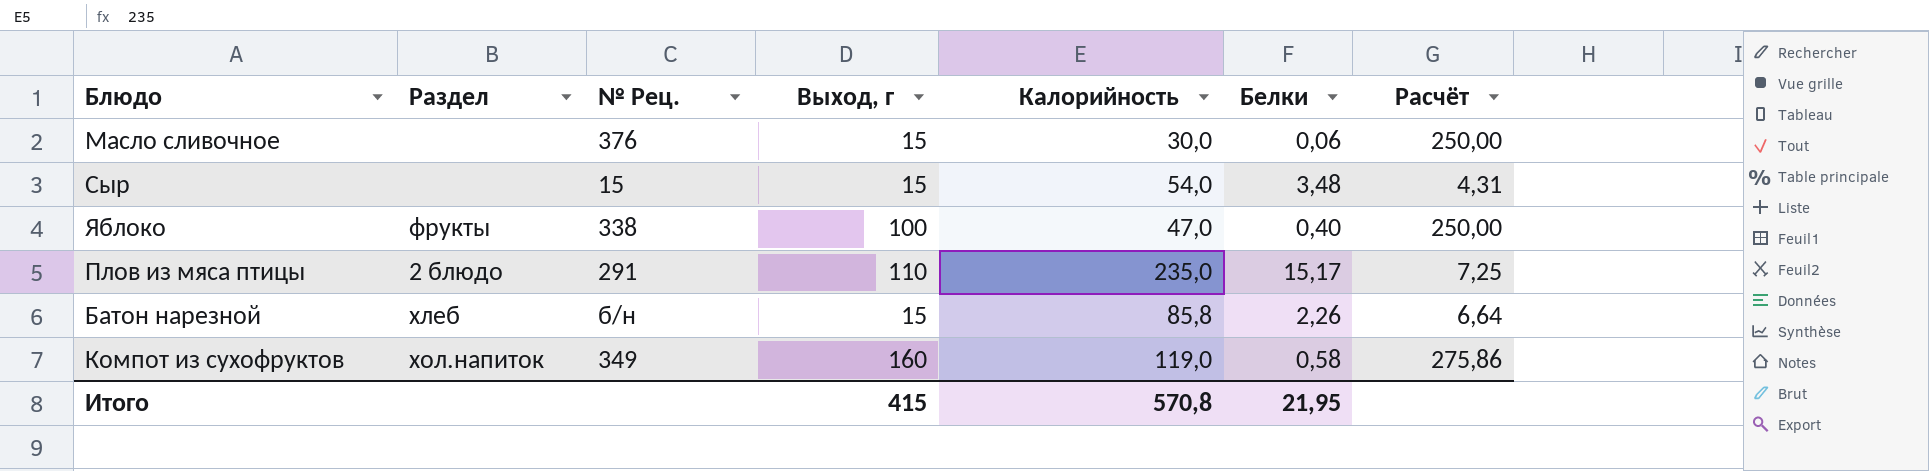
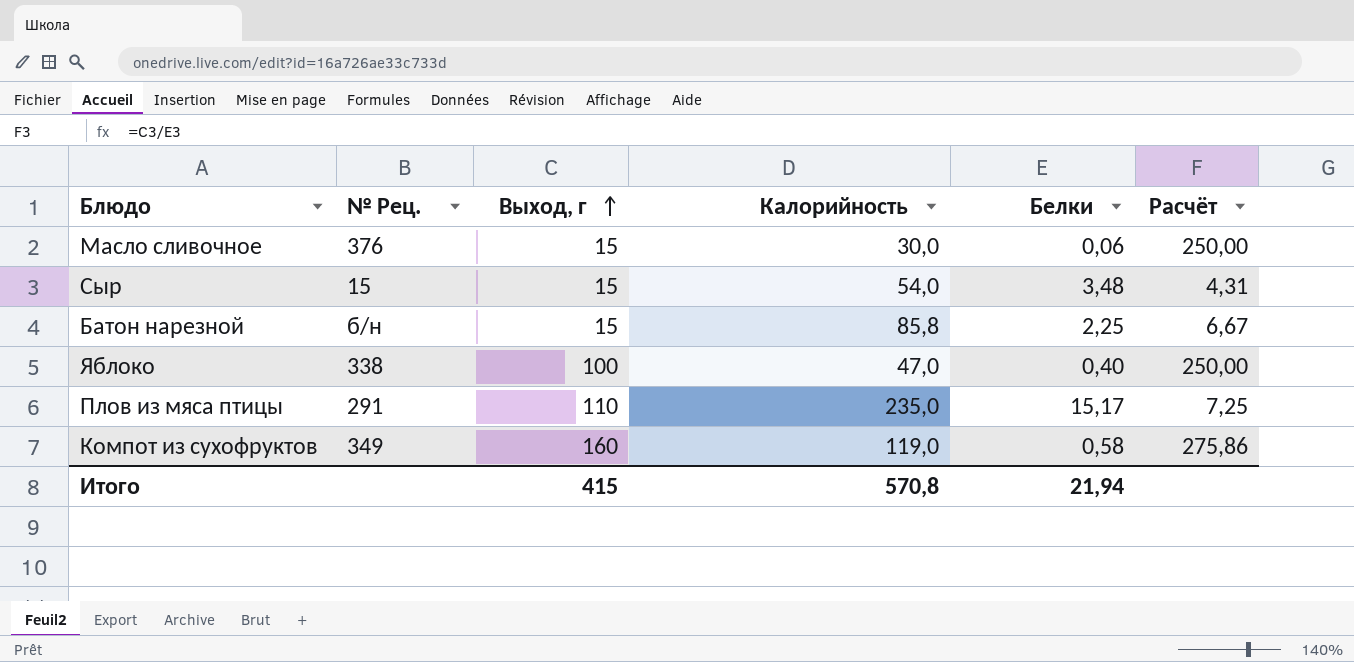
row order: none -> Выход, г ascending
column Раздел | position: 2 -> none
Батон нарезной | Белки: 2,26 -> 2,25
Батон нарезной | Расчёт: 6,64 -> 6,67
Итого | Белки: 21,95 -> 21,94

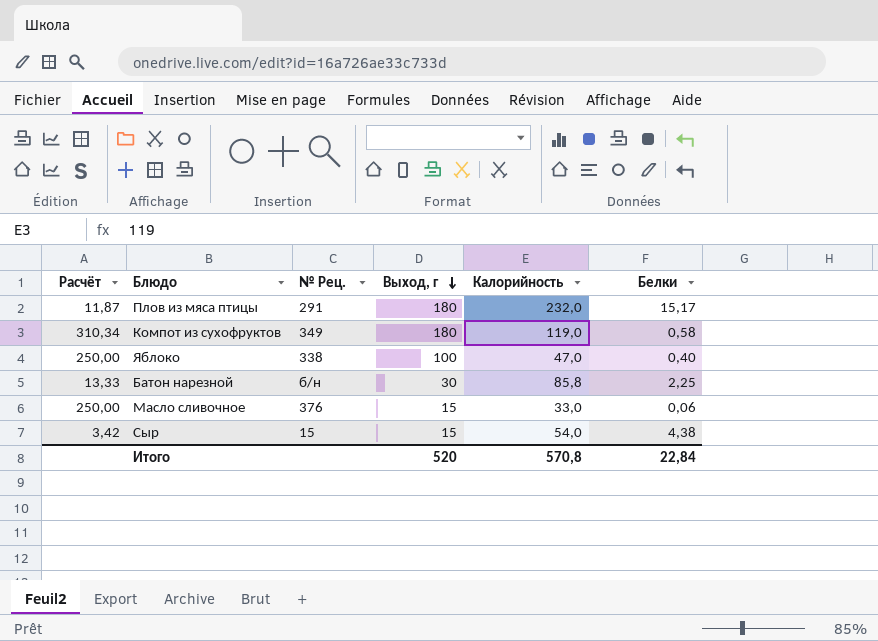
row order: Выход, г ascending -> Выход, г descending
column Расчёт | position: 6 -> 1
Плов из мяса птицы | Расчёт: 7,25 -> 11,87
Плов из мяса птицы | Выход, г: 110 -> 180
Плов из мяса птицы | Калорийность: 235,0 -> 232,0
Компот из сухофруктов | Расчёт: 275,86 -> 310,34
Компот из сухофруктов | Выход, г: 160 -> 180
Батон нарезной | Расчёт: 6,67 -> 13,33
Батон нарезной | Выход, г: 15 -> 30
Масло сливочное | Калорийность: 30,0 -> 33,0
Сыр | Расчёт: 4,31 -> 3,42
Сыр | Белки: 3,48 -> 4,38
Итого | Выход, г: 415 -> 520
Итого | Белки: 21,94 -> 22,84

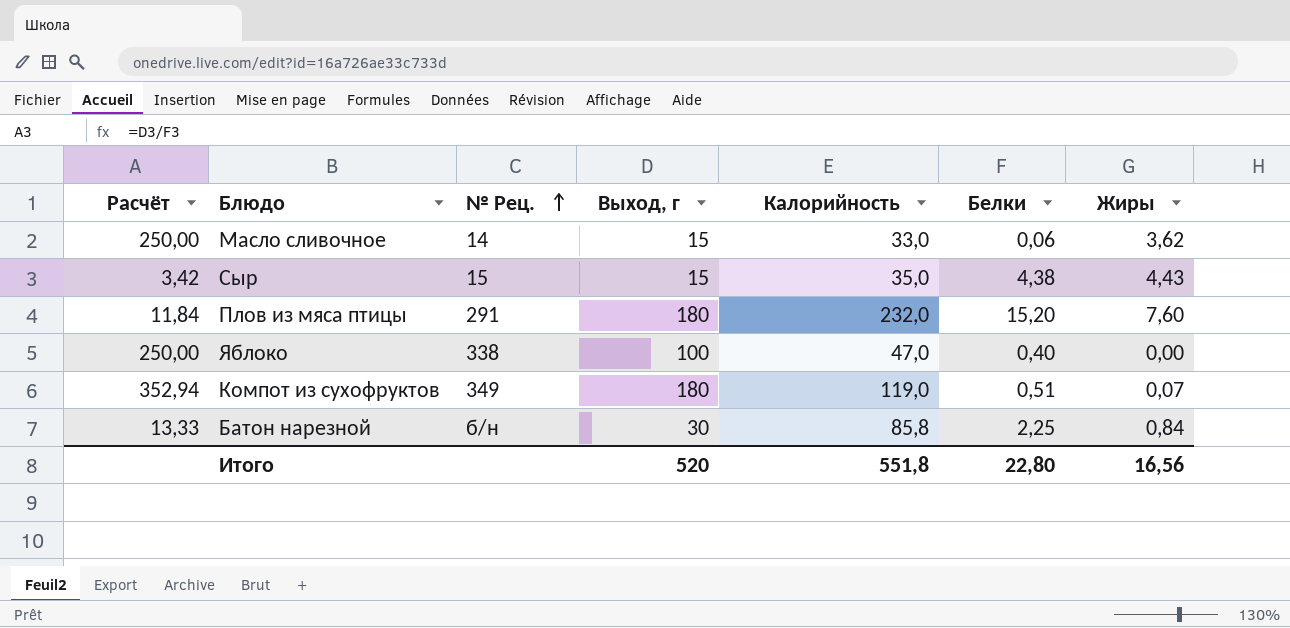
row order: Выход, г descending -> № Рец. ascending
column Жиры | position: none -> 7
Масло сливочное | № Рец.: 376 -> 14
Сыр | Калорийность: 54,0 -> 35,0
Плов из мяса птицы | Расчёт: 11,87 -> 11,84
Плов из мяса птицы | Белки: 15,17 -> 15,20
Компот из сухофруктов | Расчёт: 310,34 -> 352,94
Компот из сухофруктов | Белки: 0,58 -> 0,51
Итого | Калорийность: 570,8 -> 551,8
Итого | Белки: 22,84 -> 22,80

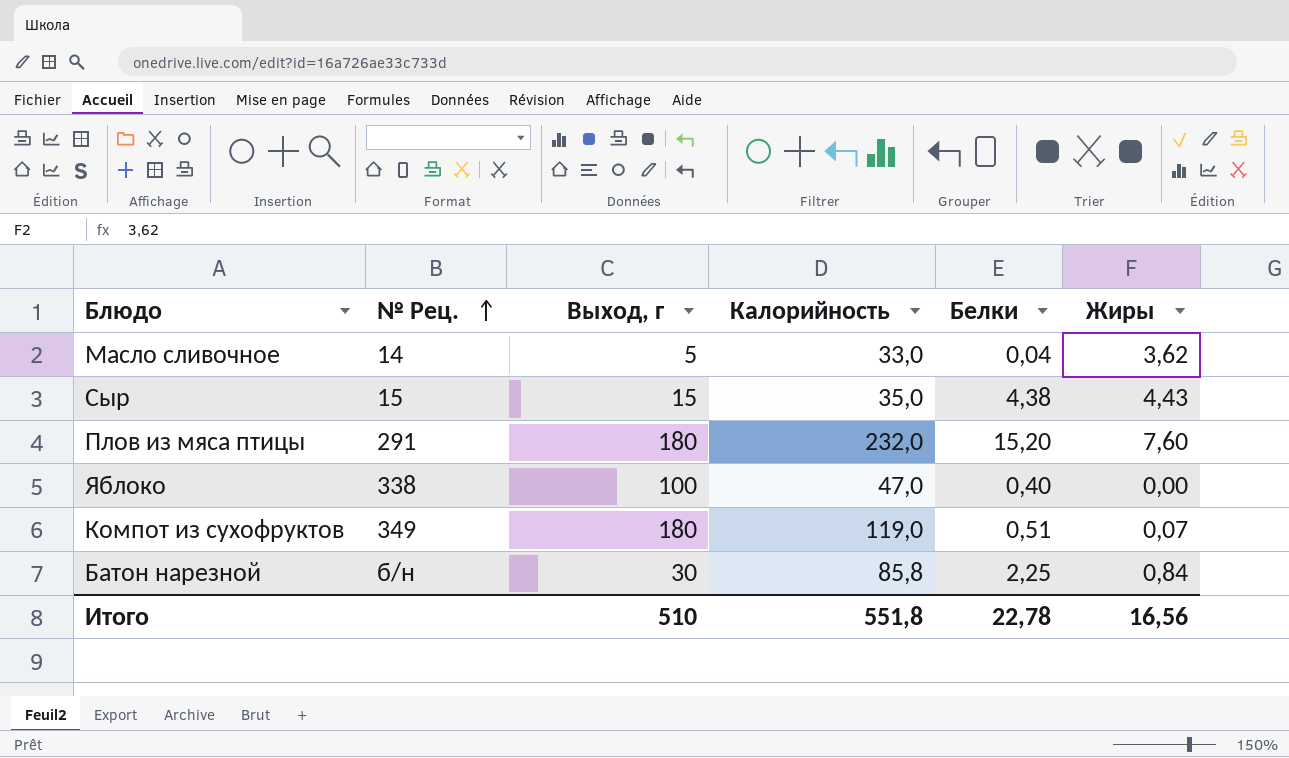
column Расчёт | formula: [Выход, г] / [Белки] -> none
Масло сливочное | Выход, г: 15 -> 5
Масло сливочное | Белки: 0,06 -> 0,04
Итого | Выход, г: 520 -> 510
Итого | Белки: 22,80 -> 22,78

